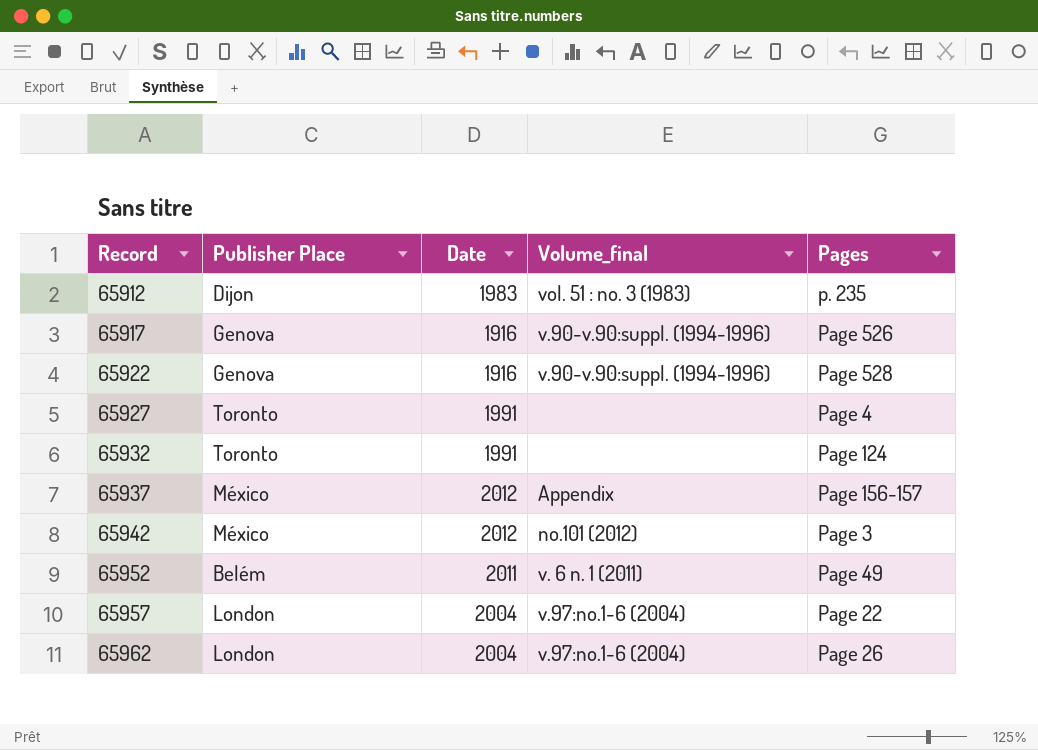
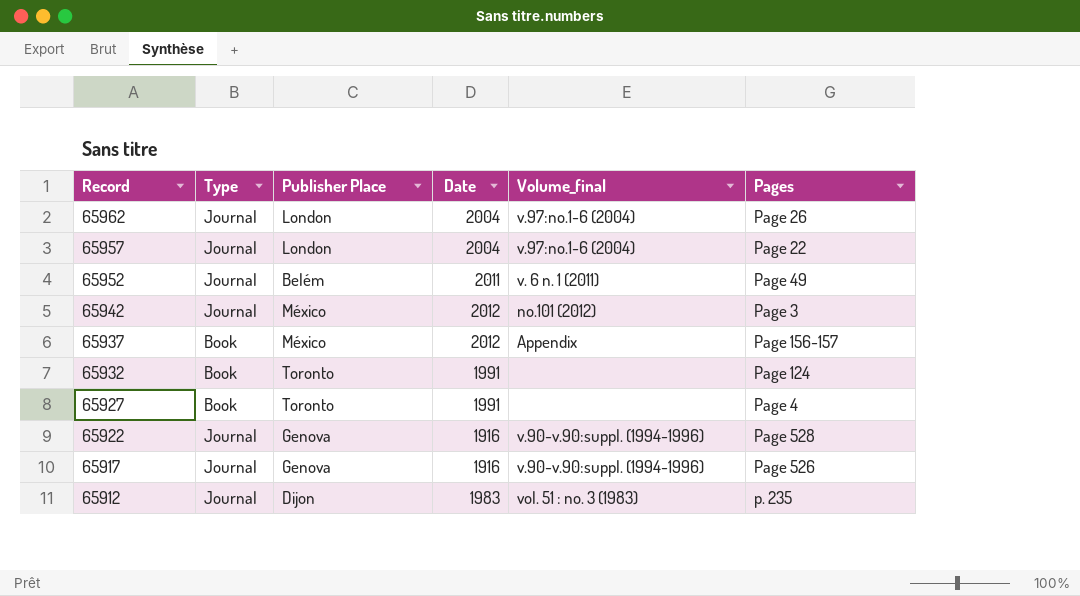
row order: Record ascending -> Record descending
column Type | position: none -> 2

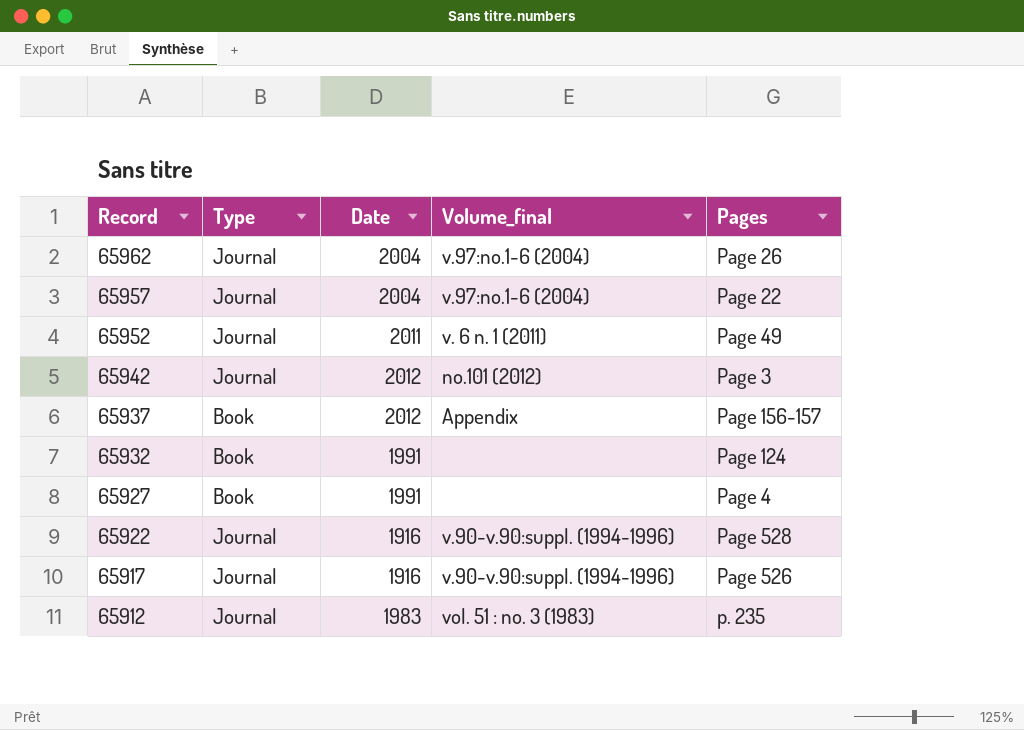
column Publisher Place | position: 3 -> none

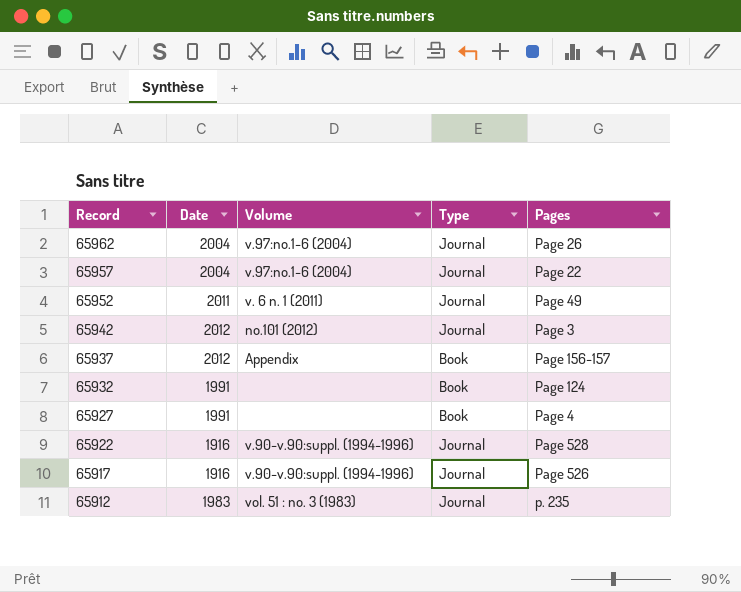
column name: Volume_final -> Volume
column Type | position: 2 -> 4

